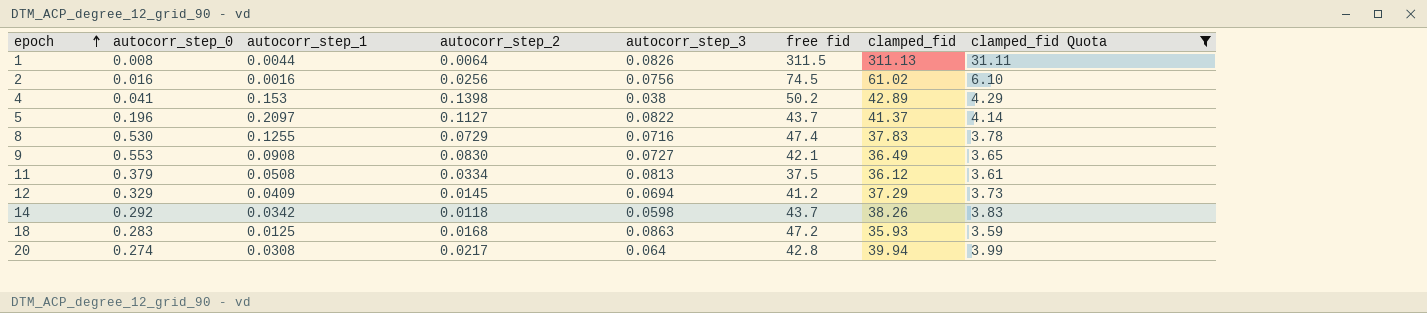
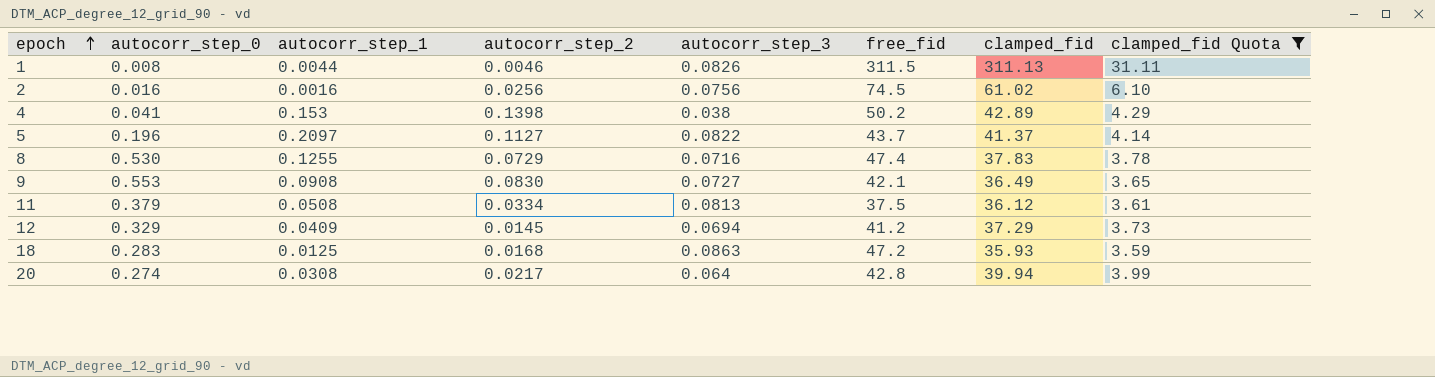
column name: free fid -> free_fid
row 14: 0.292 | 0.0342 | 0.0118 | 0.0598 | 43.7 | 38.26 | 3.83 -> none
1 | autocorr_step_2: 0.0064 -> 0.0046

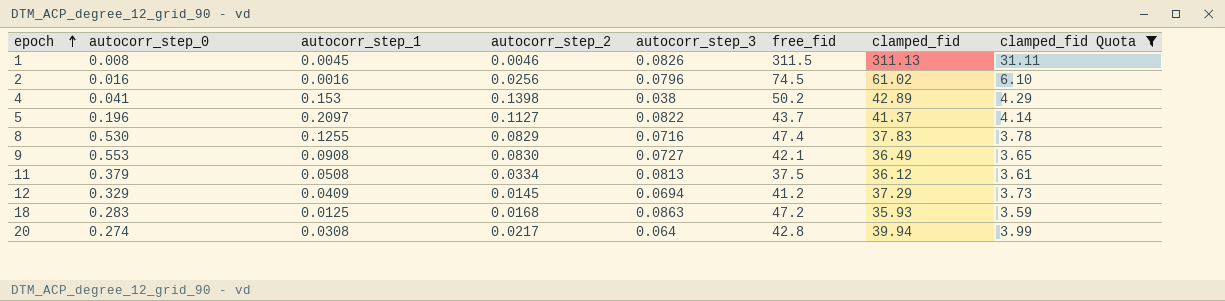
1 | autocorr_step_1: 0.0044 -> 0.0045
2 | autocorr_step_3: 0.0756 -> 0.0796
8 | autocorr_step_2: 0.0729 -> 0.0829

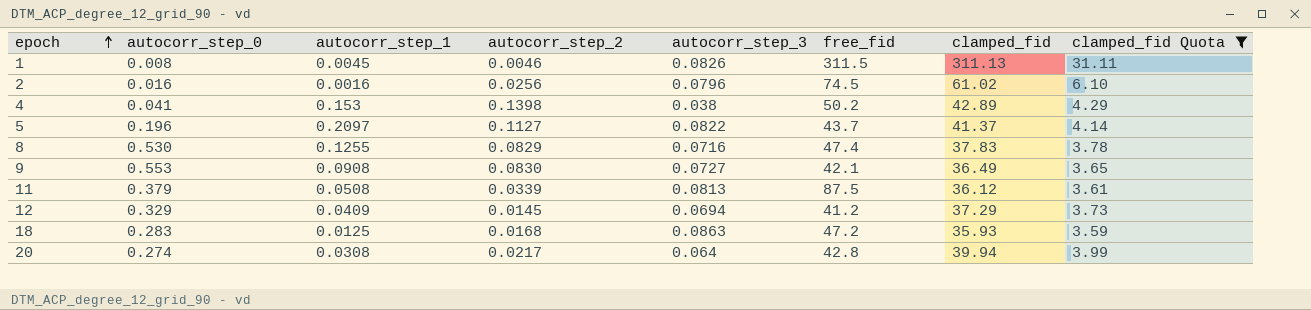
11 | autocorr_step_2: 0.0334 -> 0.0339
11 | free_fid: 37.5 -> 87.5

